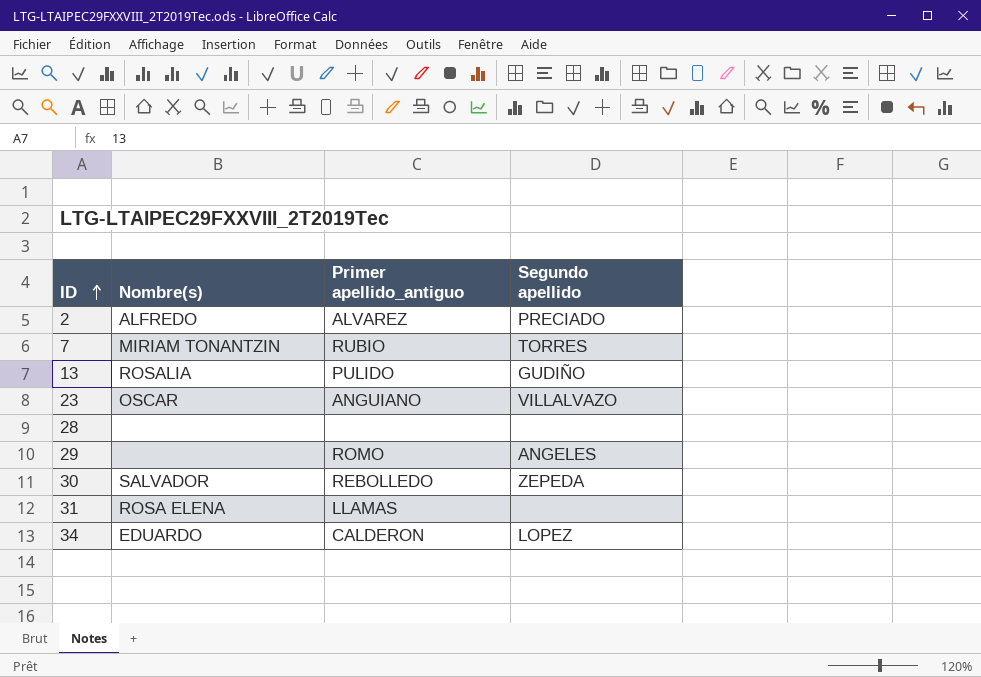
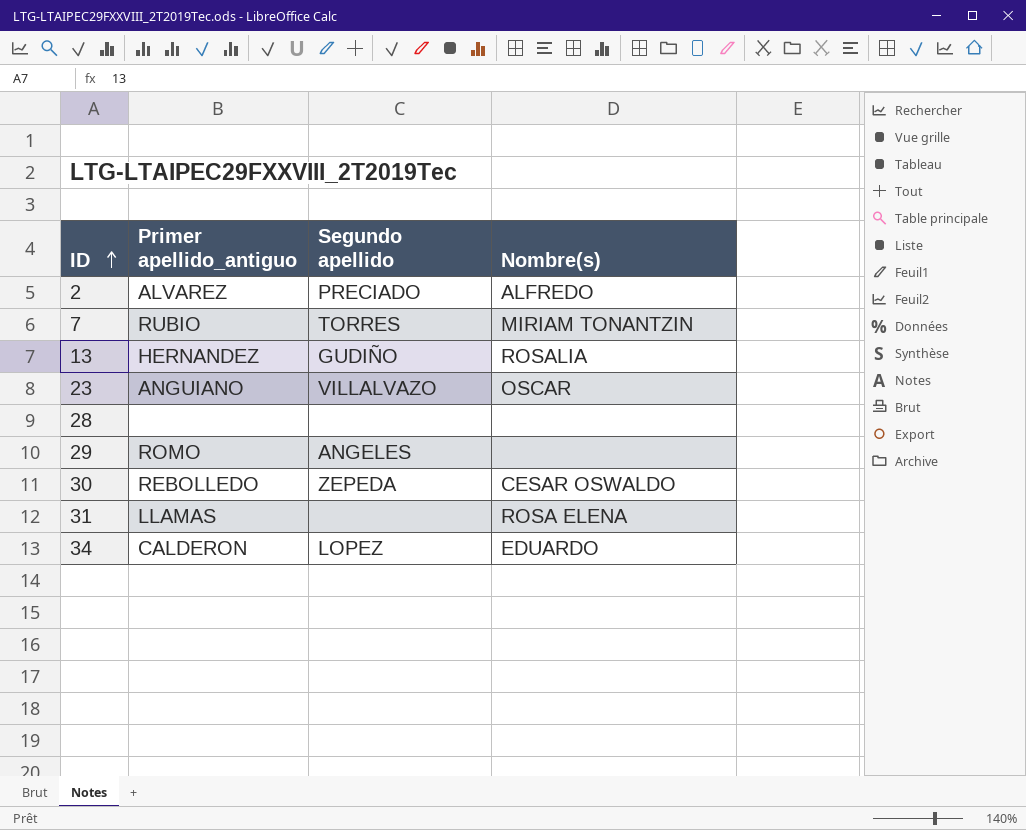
column Nombre(s) | position: 2 -> 4
13 | Primer apellido_antiguo: PULIDO -> HERNANDEZ
30 | Nombre(s): SALVADOR -> CESAR OSWALDO

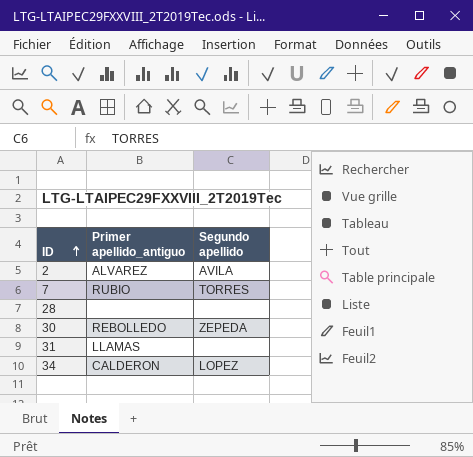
column Nombre(s) | position: 4 -> none
row 13: HERNANDEZ | GUDIÑO | ROSALIA -> none
row 23: ANGUIANO | VILLALVAZO | OSCAR -> none
row 29: ROMO | ANGELES | none -> none
2 | Segundo apellido: PRECIADO -> AVILA

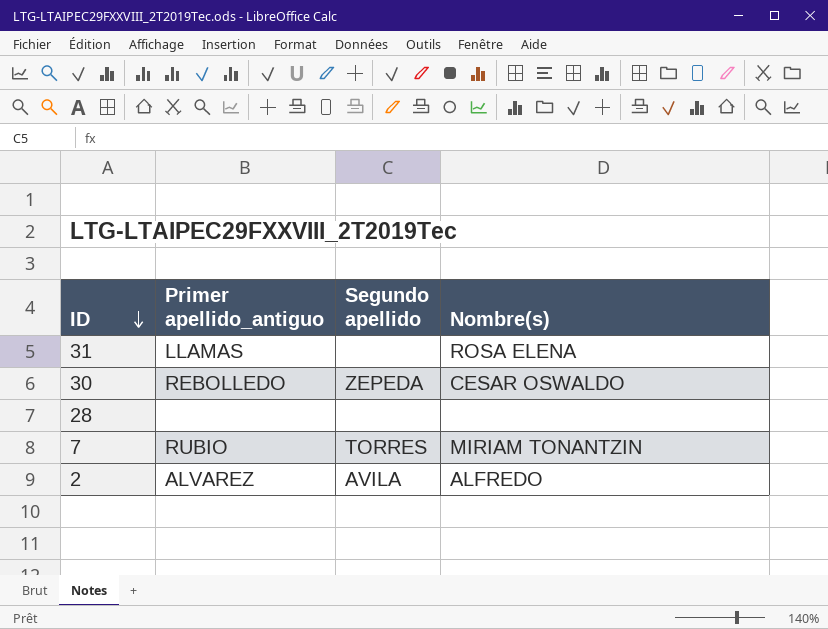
row order: ID ascending -> ID descending
column Nombre(s) | position: none -> 4
row 34: CALDERON | LOPEZ -> none

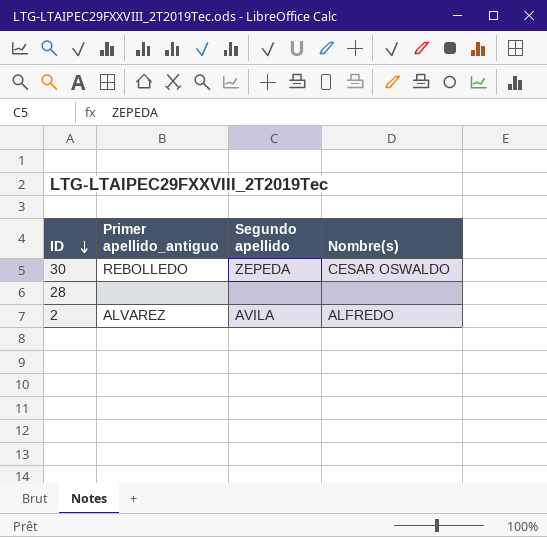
row 31: LLAMAS | none | ROSA ELENA -> none
row 7: RUBIO | TORRES | MIRIAM TONANTZIN -> none

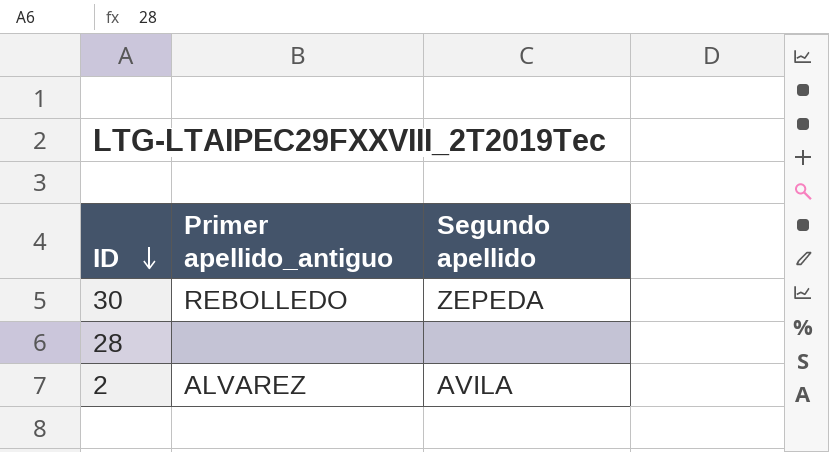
column Nombre(s) | position: 4 -> none

